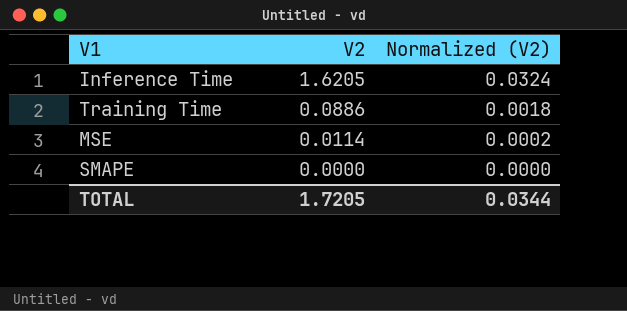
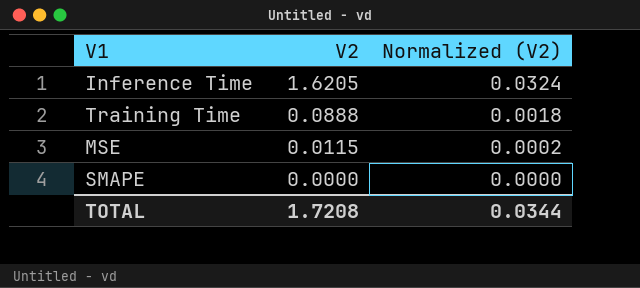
Training Time | V2: 0.0886 -> 0.0888
MSE | V2: 0.0114 -> 0.0115
TOTAL | V2: 1.7205 -> 1.7208

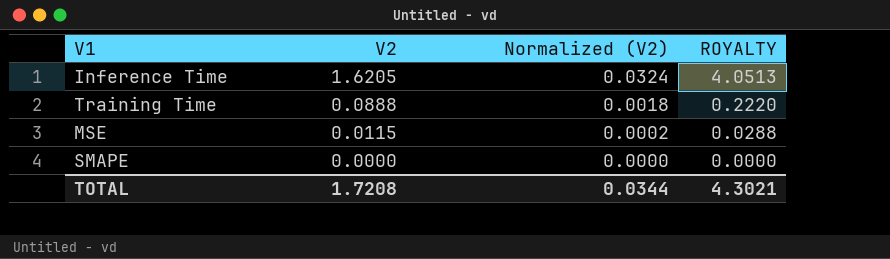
column ROYALTY | formula: none -> [V2] * 2.5

